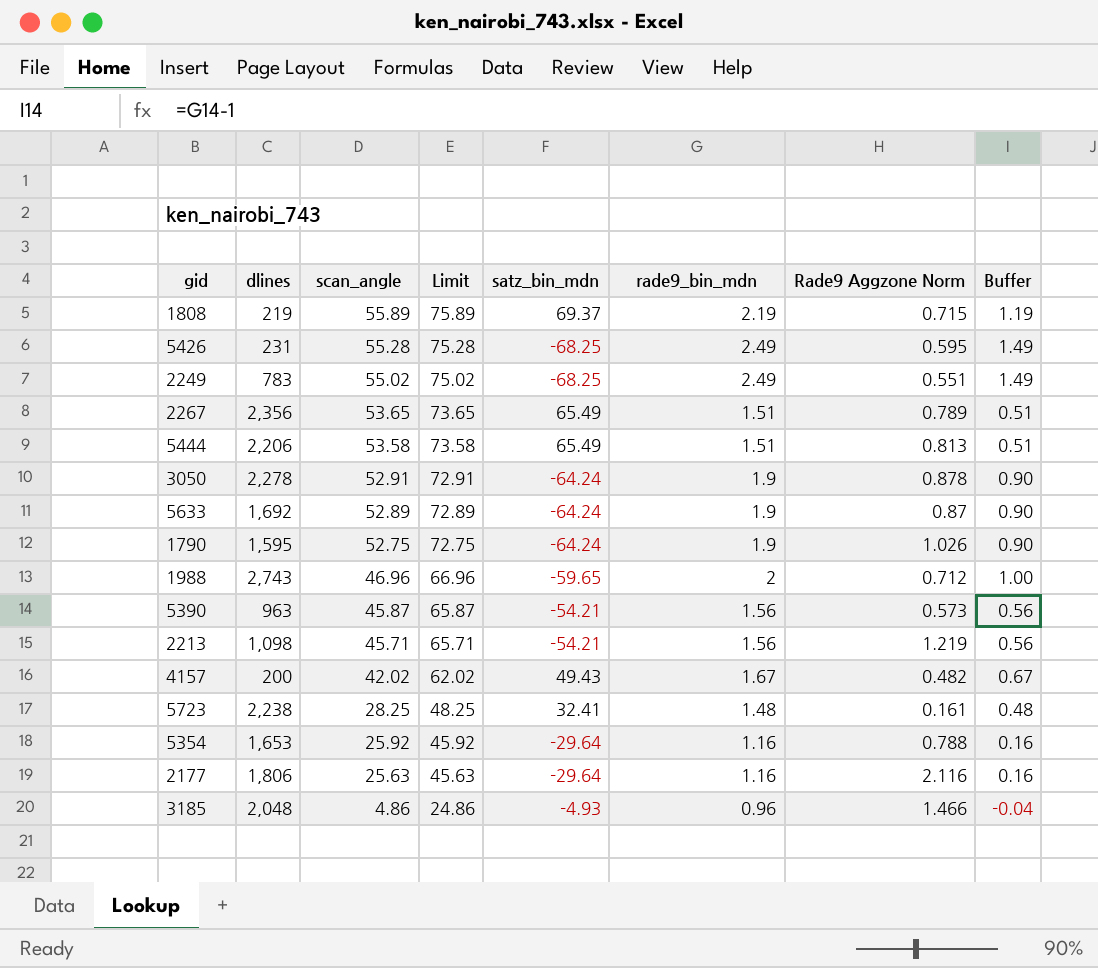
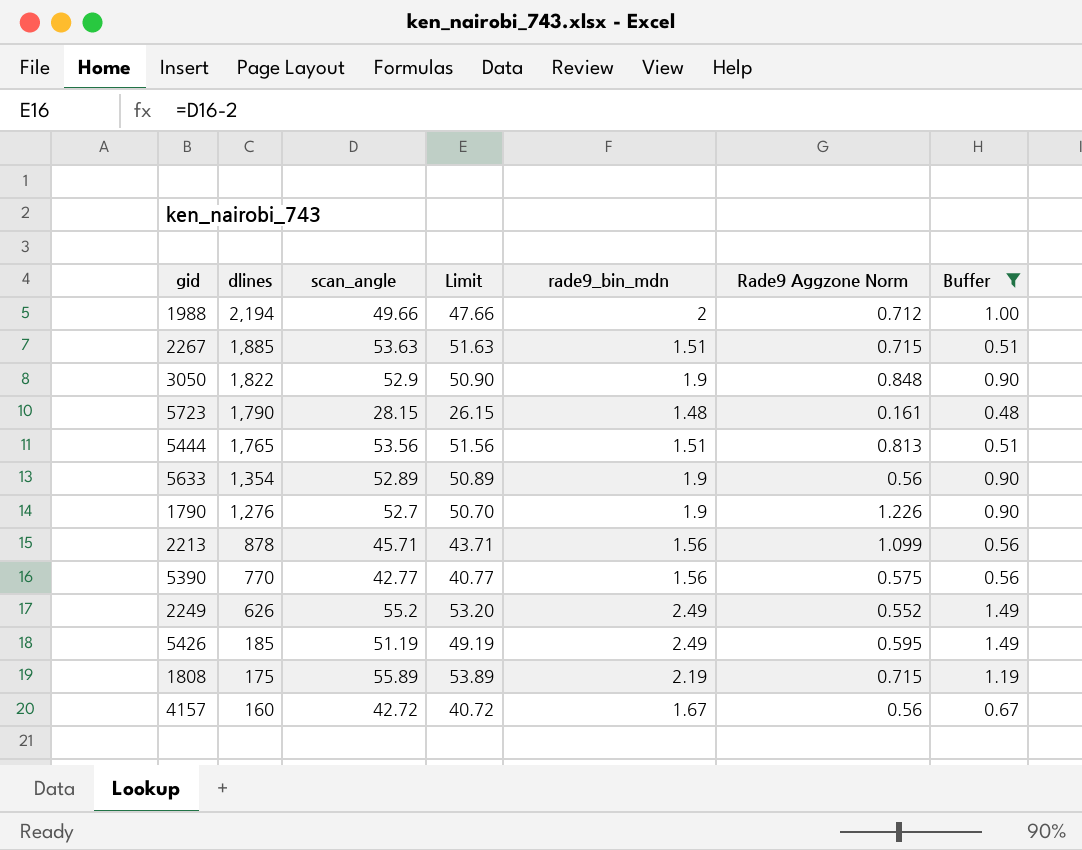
filter: none -> Buffer >= 0.48
row order: scan_angle descending -> dlines descending
column satz_bin_mdn | position: 5 -> none
column Limit | formula: [scan_angle] + 20 -> [scan_angle] - 2
1988 | dlines: 2,743 -> 2,194
1988 | scan_angle: 46.96 -> 49.66
2267 | dlines: 2,356 -> 1,885
2267 | scan_angle: 53.65 -> 53.63
2267 | Rade9 Aggzone Norm: 0.789 -> 0.715
3050 | dlines: 2,278 -> 1,822
3050 | scan_angle: 52.91 -> 52.9
3050 | Rade9 Aggzone Norm: 0.878 -> 0.848
5723 | dlines: 2,238 -> 1,790
5723 | scan_angle: 28.25 -> 28.15
5444 | dlines: 2,206 -> 1,765
5444 | scan_angle: 53.58 -> 53.56
5633 | dlines: 1,692 -> 1,354
5633 | Rade9 Aggzone Norm: 0.87 -> 0.56
1790 | dlines: 1,595 -> 1,276
1790 | scan_angle: 52.75 -> 52.7
1790 | Rade9 Aggzone Norm: 1.026 -> 1.226
2213 | dlines: 1,098 -> 878
2213 | Rade9 Aggzone Norm: 1.219 -> 1.099
5390 | dlines: 963 -> 770
5390 | scan_angle: 45.87 -> 42.77
5390 | Rade9 Aggzone Norm: 0.573 -> 0.575
2249 | dlines: 783 -> 626
2249 | scan_angle: 55.02 -> 55.2
2249 | Rade9 Aggzone Norm: 0.551 -> 0.552
5426 | dlines: 231 -> 185
5426 | scan_angle: 55.28 -> 51.19
1808 | dlines: 219 -> 175
4157 | dlines: 200 -> 160
4157 | scan_angle: 42.02 -> 42.72
4157 | Rade9 Aggzone Norm: 0.482 -> 0.56

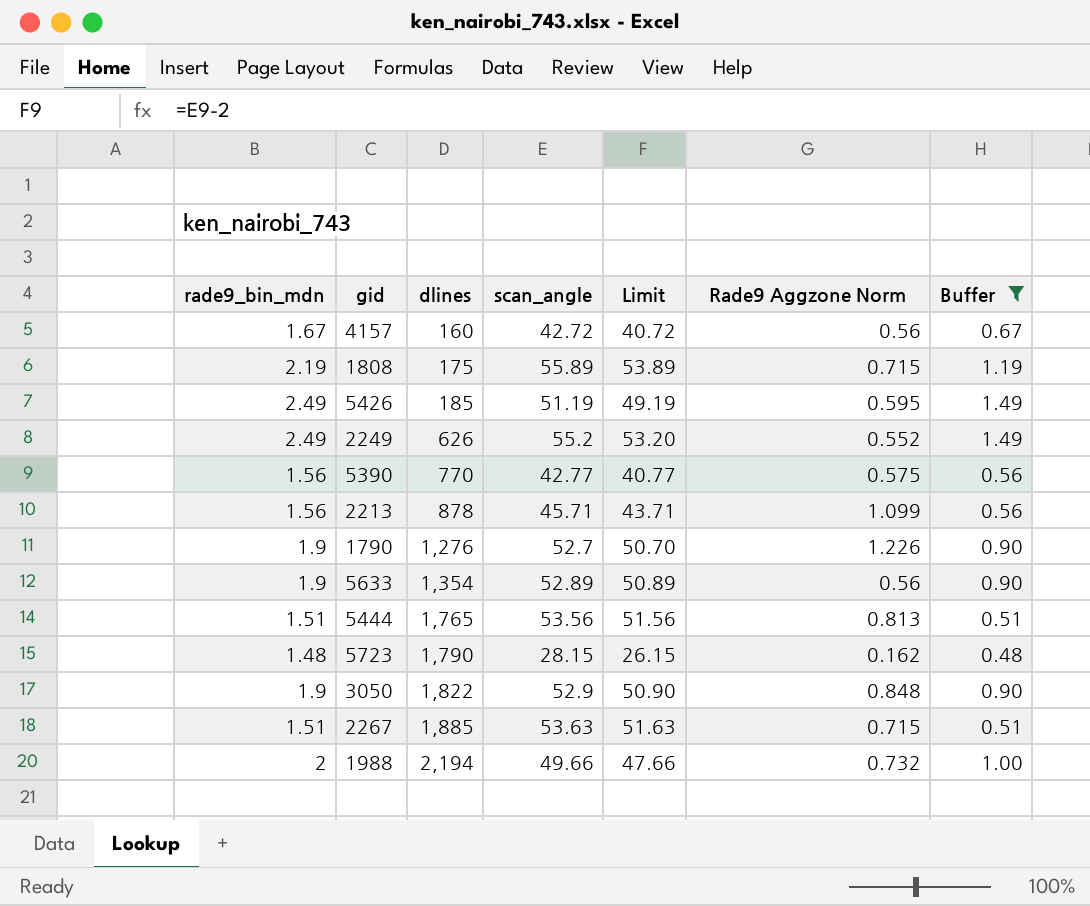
row order: dlines descending -> dlines ascending
column rade9_bin_mdn | position: 5 -> 1
5723 | Rade9 Aggzone Norm: 0.161 -> 0.162
1988 | Rade9 Aggzone Norm: 0.712 -> 0.732

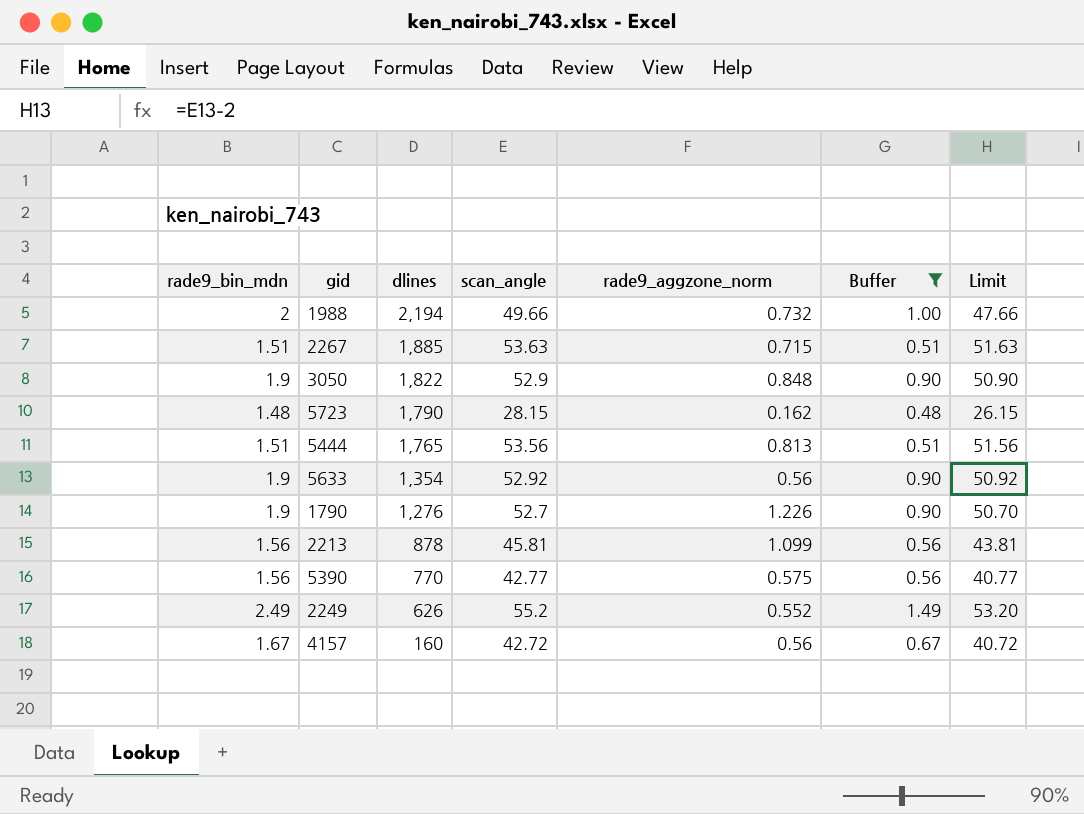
row order: dlines ascending -> dlines descending
column name: Rade9 Aggzone Norm -> rade9_aggzone_norm
column Limit | position: 5 -> 7
row 1808: 2.19 | 175 | 55.89 | 53.89 | 0.715 | 1.19 -> none
row 5426: 2.49 | 185 | 51.19 | 49.19 | 0.595 | 1.49 -> none
5633 | scan_angle: 52.89 -> 52.92
5633 | Limit: 50.89 -> 50.92
2213 | scan_angle: 45.71 -> 45.81
2213 | Limit: 43.71 -> 43.81

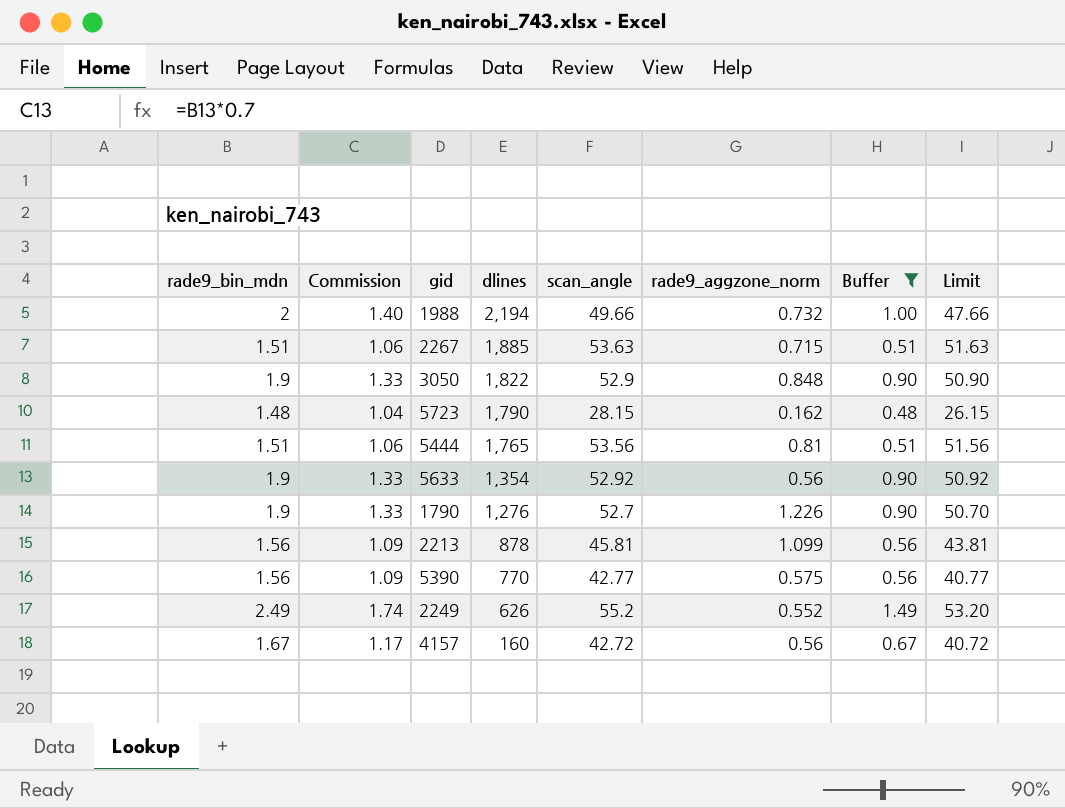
column Commission | formula: none -> [rade9_bin_mdn] * 0.7
5444 | rade9_aggzone_norm: 0.813 -> 0.81

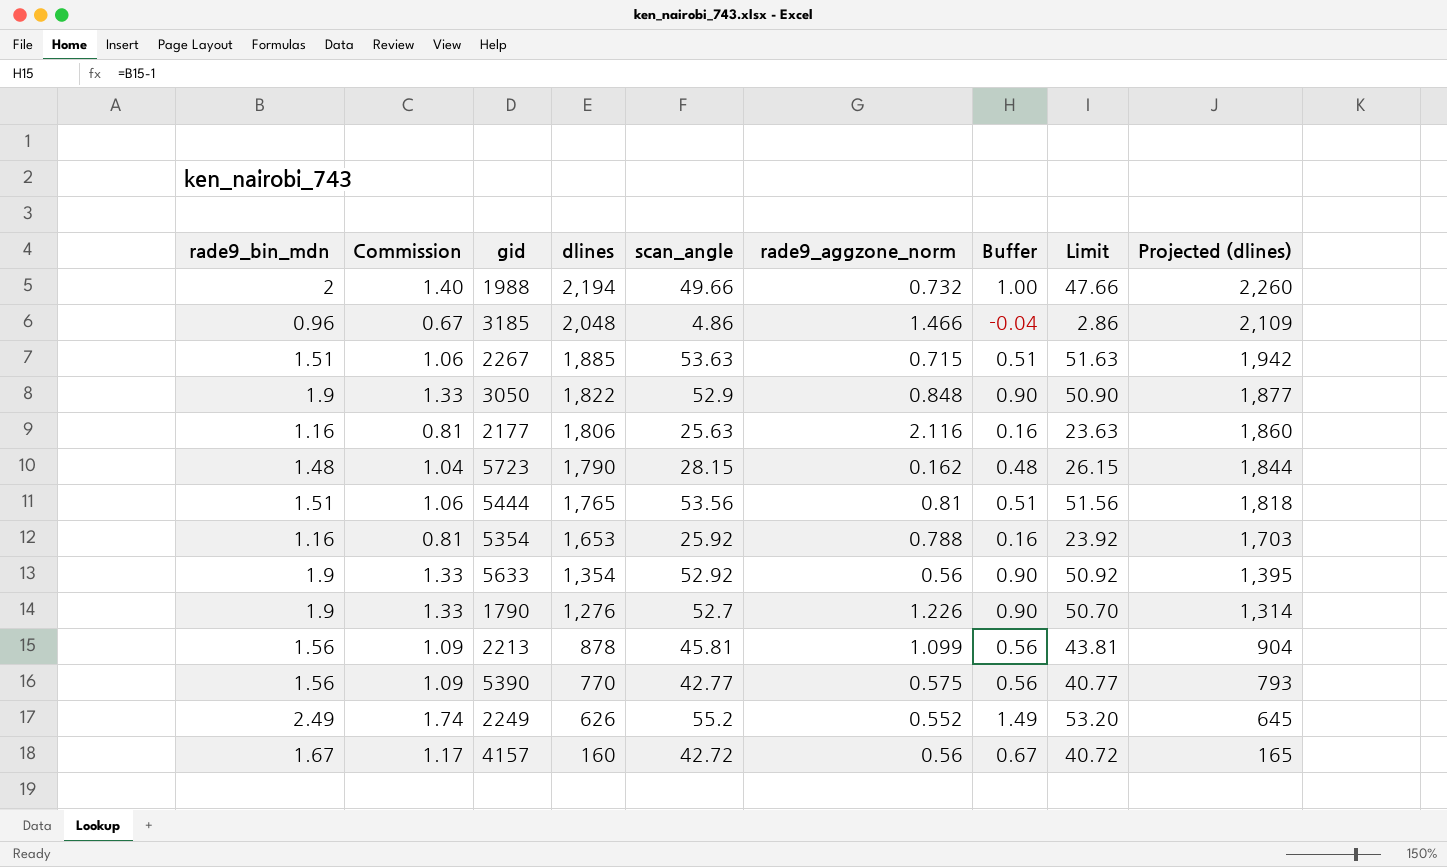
filter: Buffer >= 0.48 -> none
column Projected (dlines) | formula: none -> [dlines] * 1.03

